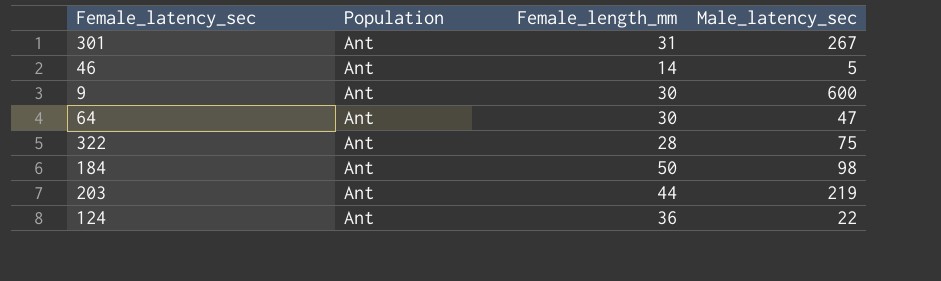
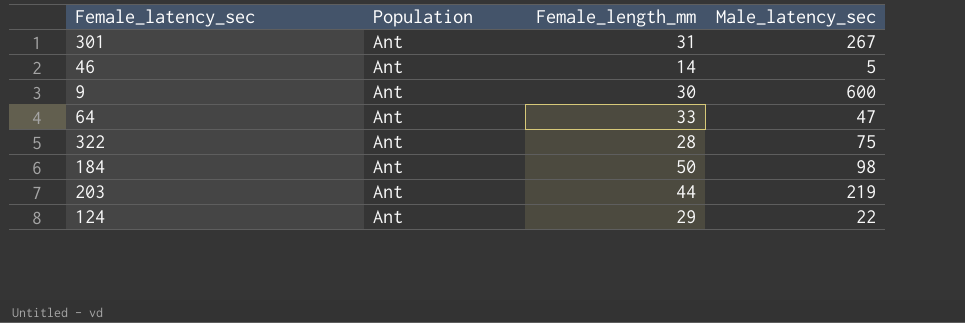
64 | Female_length_mm: 30 -> 33
124 | Female_length_mm: 36 -> 29

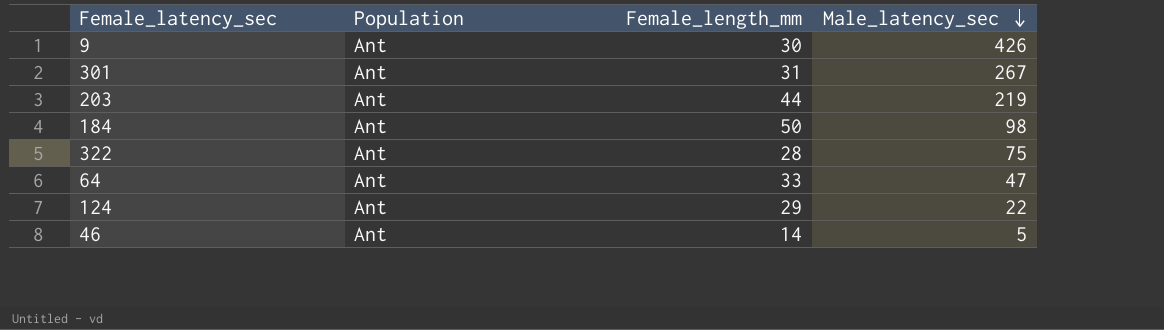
row order: none -> Male_latency_sec descending
9 | Male_latency_sec: 600 -> 426

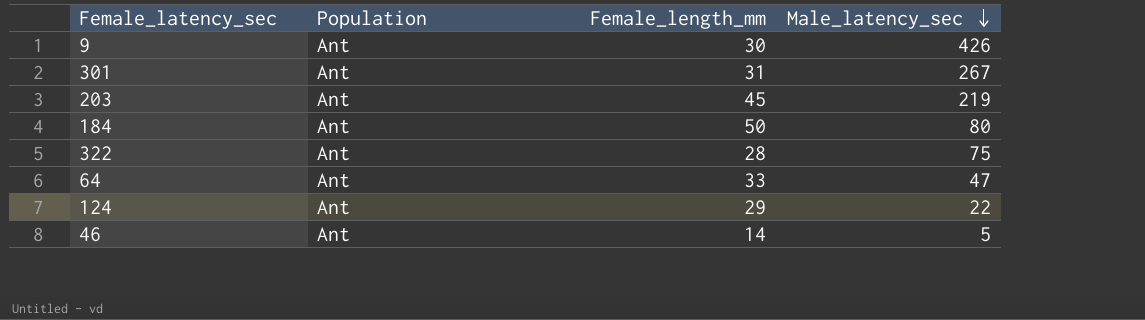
203 | Female_length_mm: 44 -> 45
184 | Male_latency_sec: 98 -> 80

